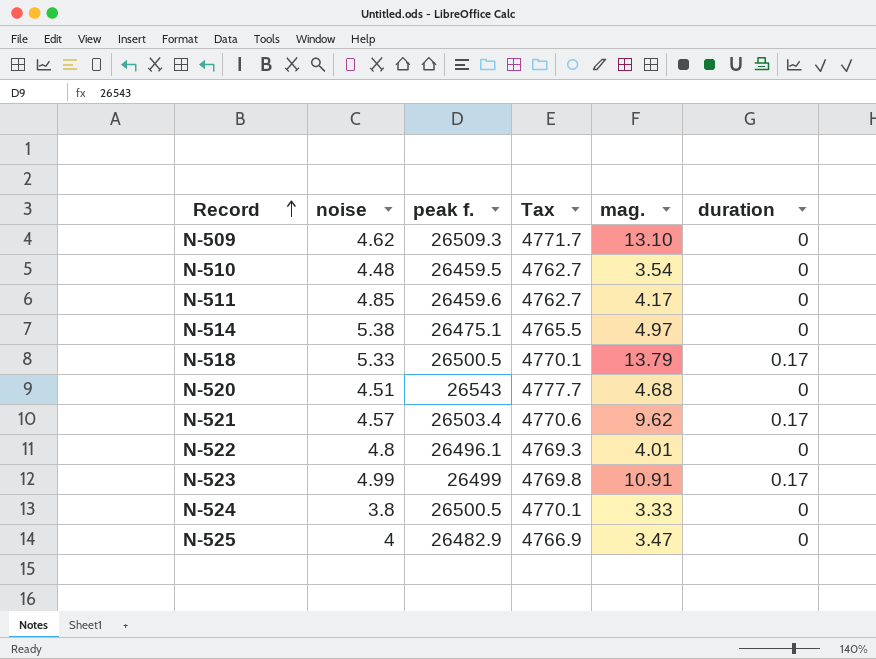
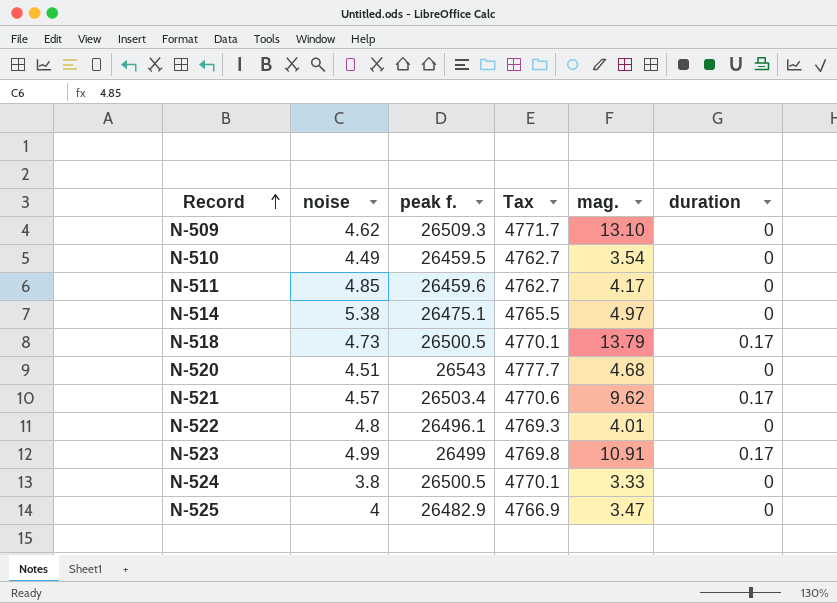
N-510 | noise: 4.48 -> 4.49
N-518 | noise: 5.33 -> 4.73

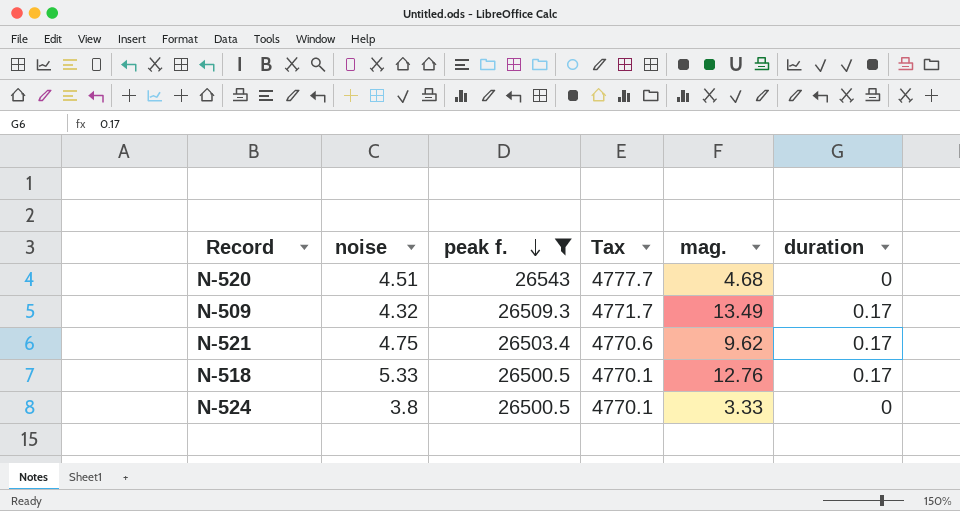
filter: none -> peak f. >= 26500.5
row order: Record ascending -> peak f. descending
N-509 | noise: 4.62 -> 4.32
N-509 | mag.: 13.10 -> 13.49
N-509 | duration: 0 -> 0.17
N-521 | noise: 4.57 -> 4.75
N-518 | noise: 4.73 -> 5.33
N-518 | mag.: 13.79 -> 12.76

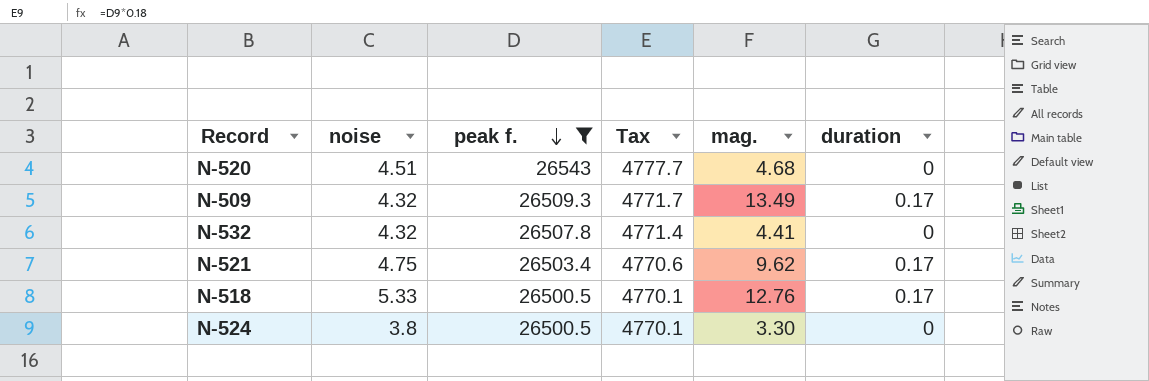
row N-532: none -> 4.32 | 26507.8 | 4771.4 | 4.41 | 0
N-524 | mag.: 3.33 -> 3.30

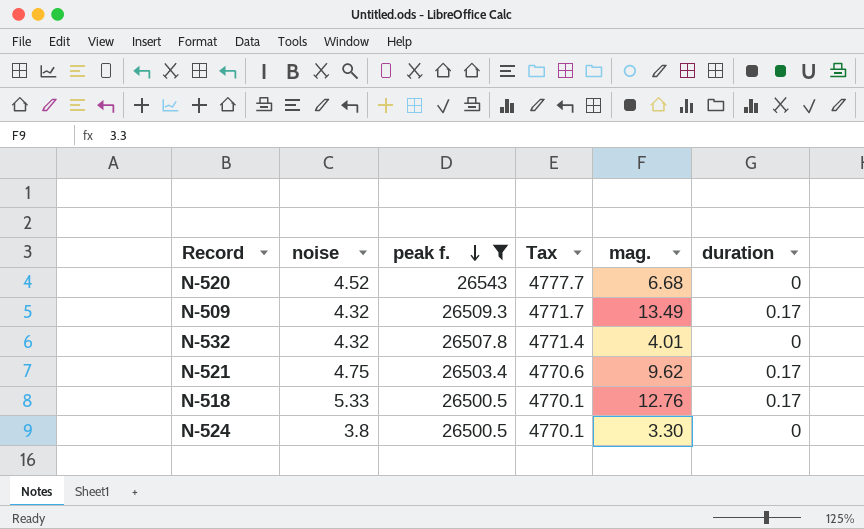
N-520 | noise: 4.51 -> 4.52
N-520 | mag.: 4.68 -> 6.68
N-532 | mag.: 4.41 -> 4.01

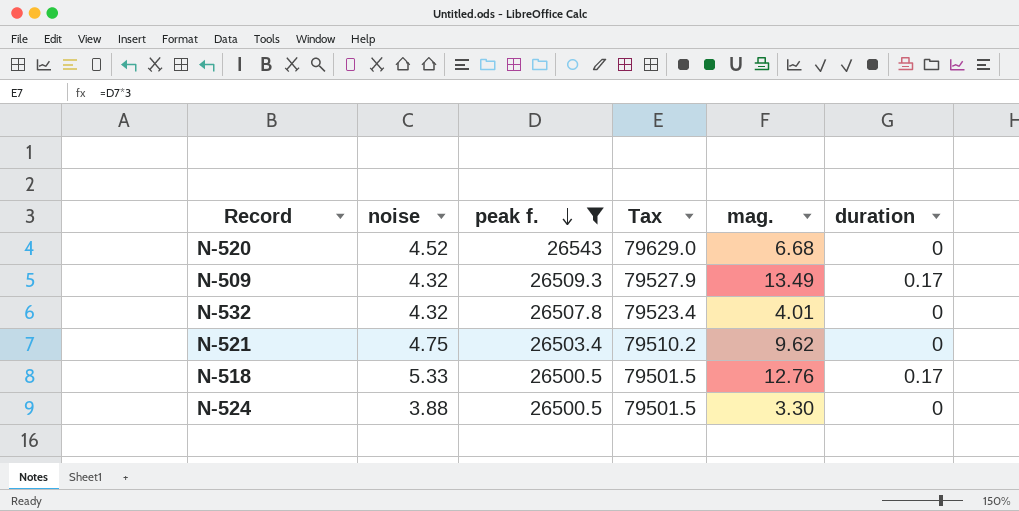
column Tax | formula: [peak f.] * 0.18 -> [peak f.] * 3
N-521 | duration: 0.17 -> 0
N-524 | noise: 3.8 -> 3.88

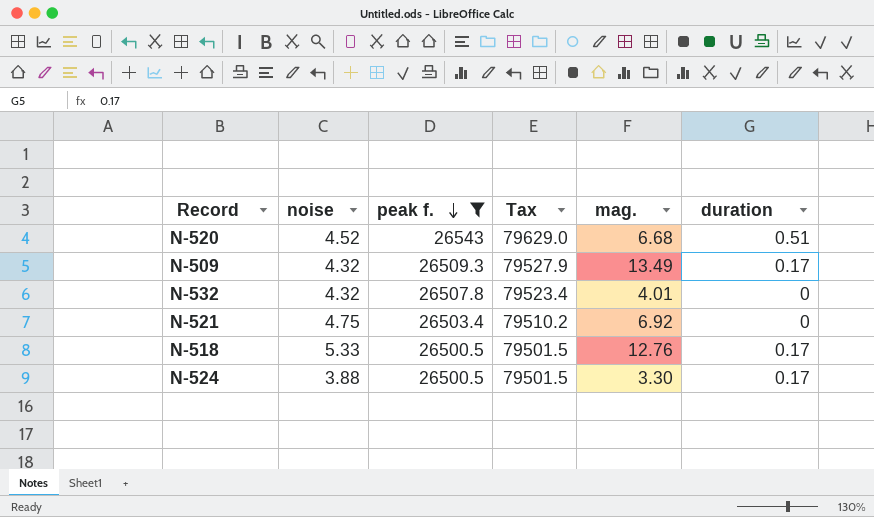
N-520 | duration: 0 -> 0.51
N-521 | mag.: 9.62 -> 6.92
N-524 | duration: 0 -> 0.17

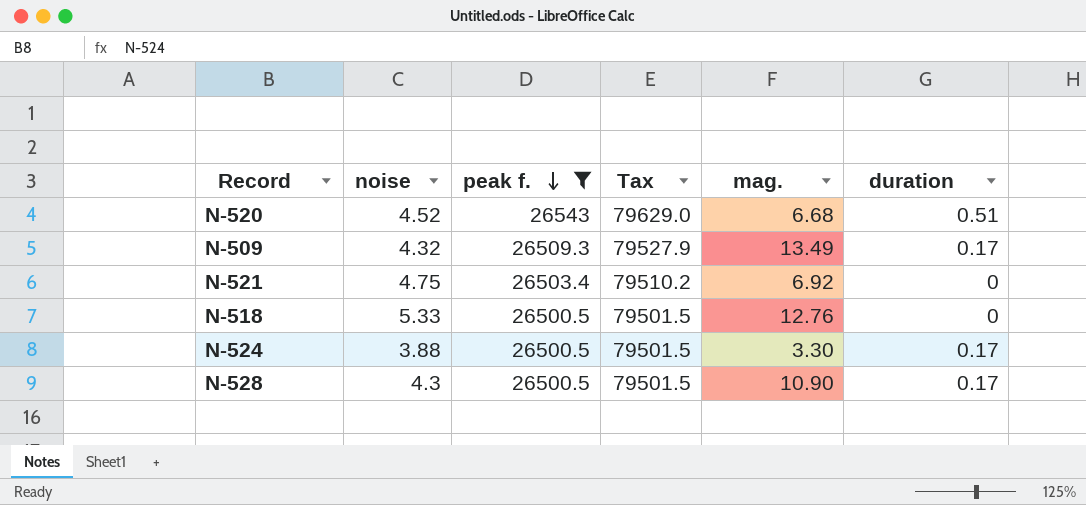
row N-532: 4.32 | 26507.8 | 79523.4 | 4.01 | 0 -> none
N-518 | duration: 0.17 -> 0
row N-528: none -> 4.3 | 26500.5 | 79501.5 | 10.90 | 0.17

